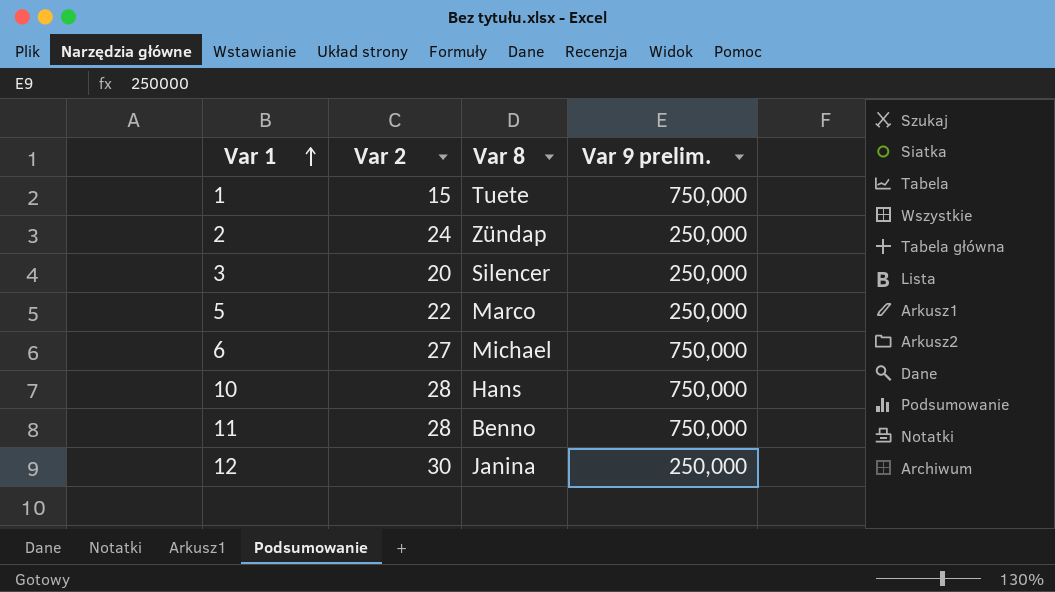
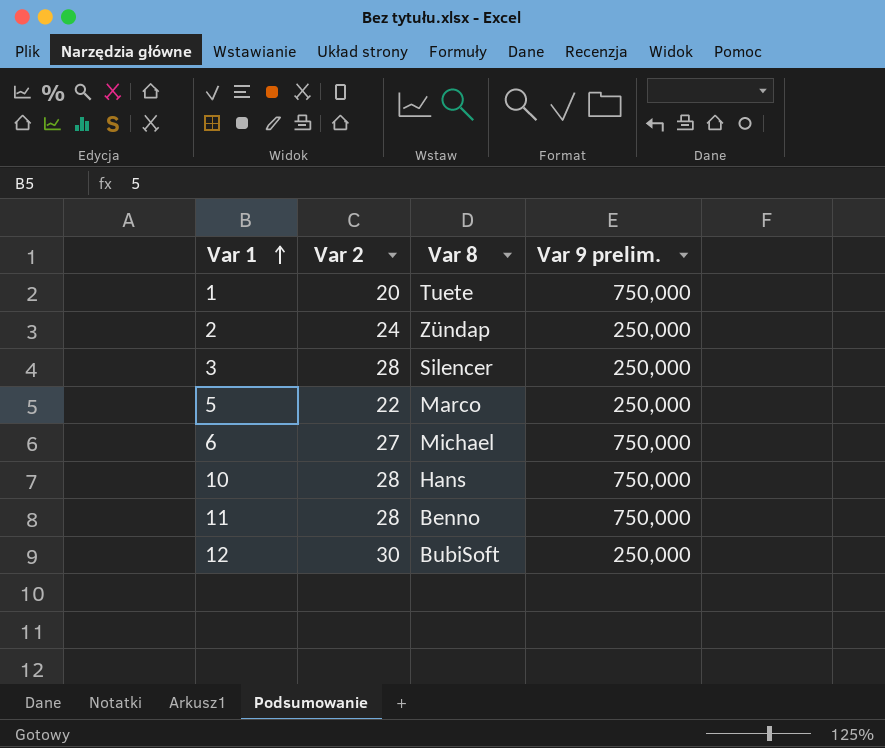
1 | Var 2: 15 -> 20
3 | Var 2: 20 -> 28
12 | Var 8: Janina -> BubiSoft

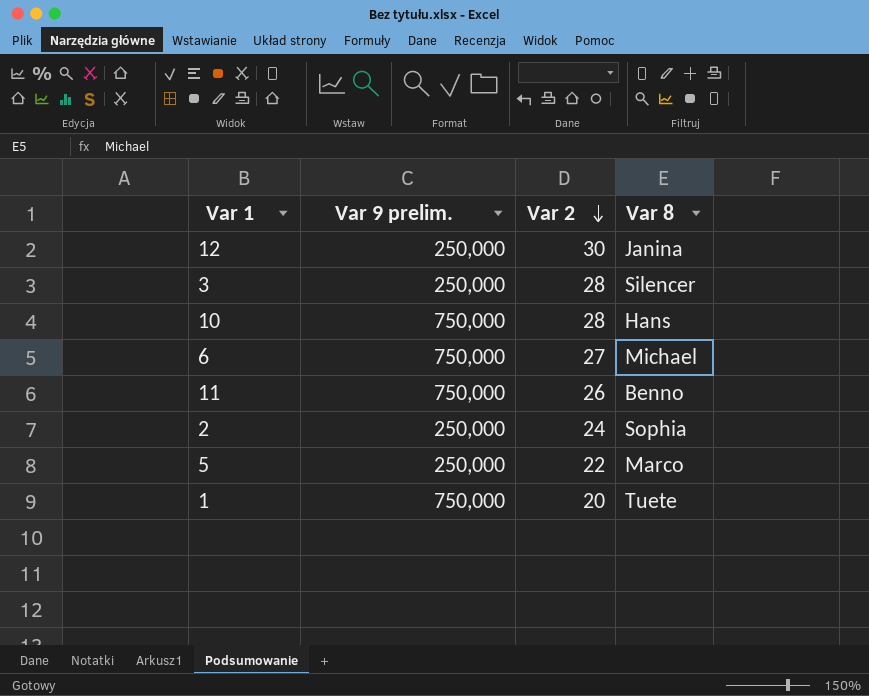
row order: Var 1 ascending -> Var 2 descending
column Var 9 prelim. | position: 4 -> 2
12 | Var 8: BubiSoft -> Janina
11 | Var 2: 28 -> 26
2 | Var 8: Zündap -> Sophia

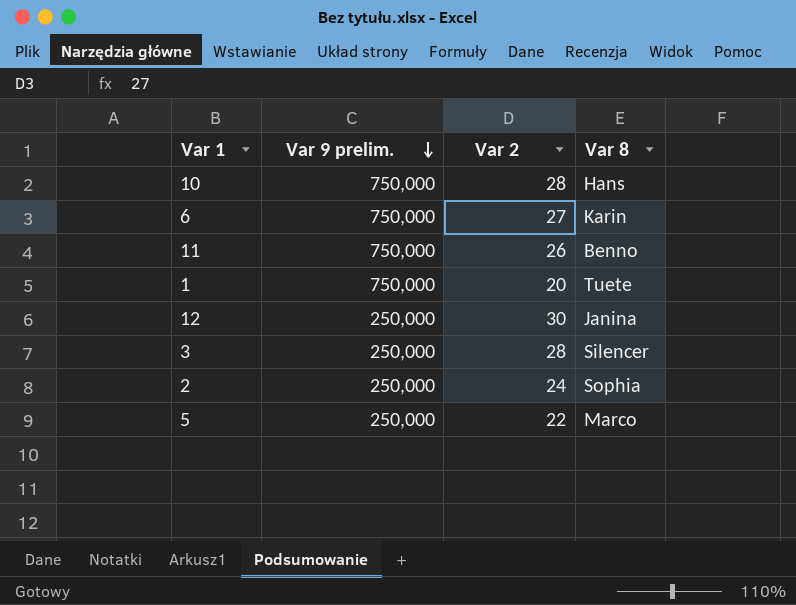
row order: Var 2 descending -> Var 9 prelim. descending
6 | Var 8: Michael -> Karin

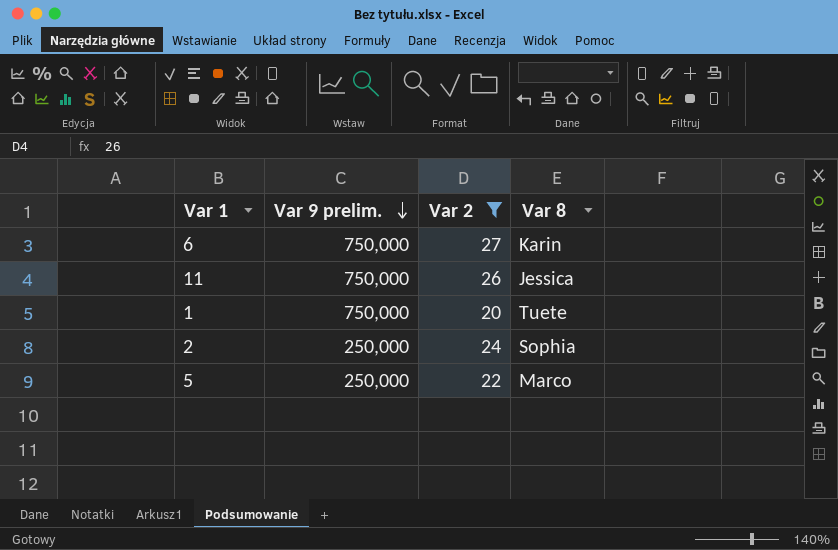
filter: none -> Var 2 <= 27
11 | Var 8: Benno -> Jessica

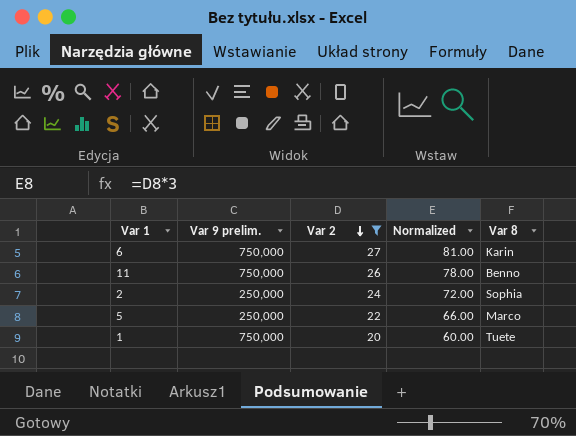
row order: Var 9 prelim. descending -> Var 2 descending
column Normalized | formula: none -> [Var 2] * 3
11 | Var 8: Jessica -> Benno

